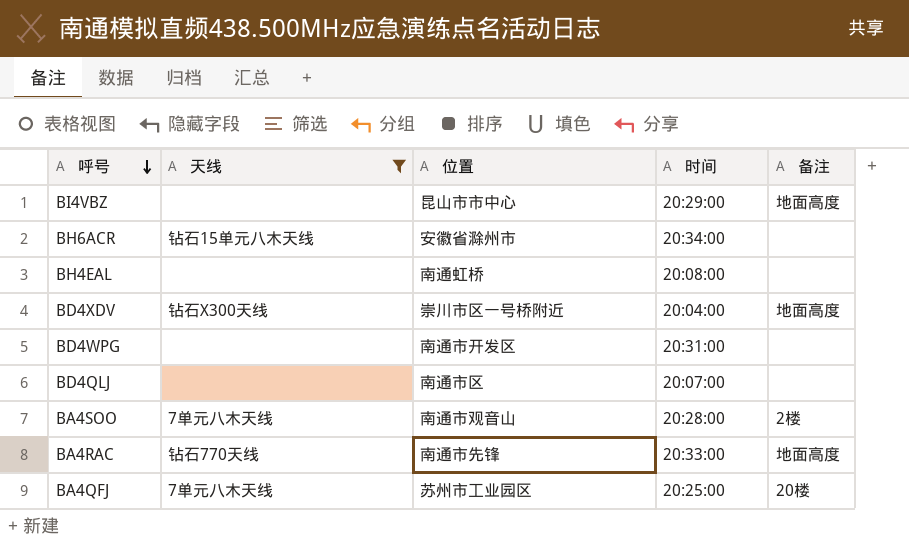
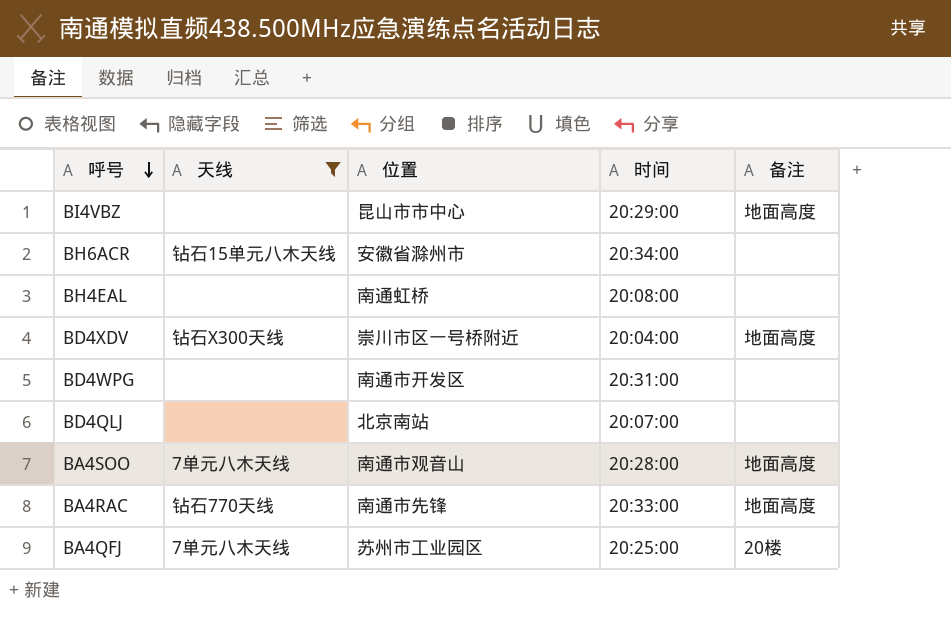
BD4QLJ | 位置: 南通市区 -> 北京南站
BA4SOO | 备注: 2楼 -> 地面高度

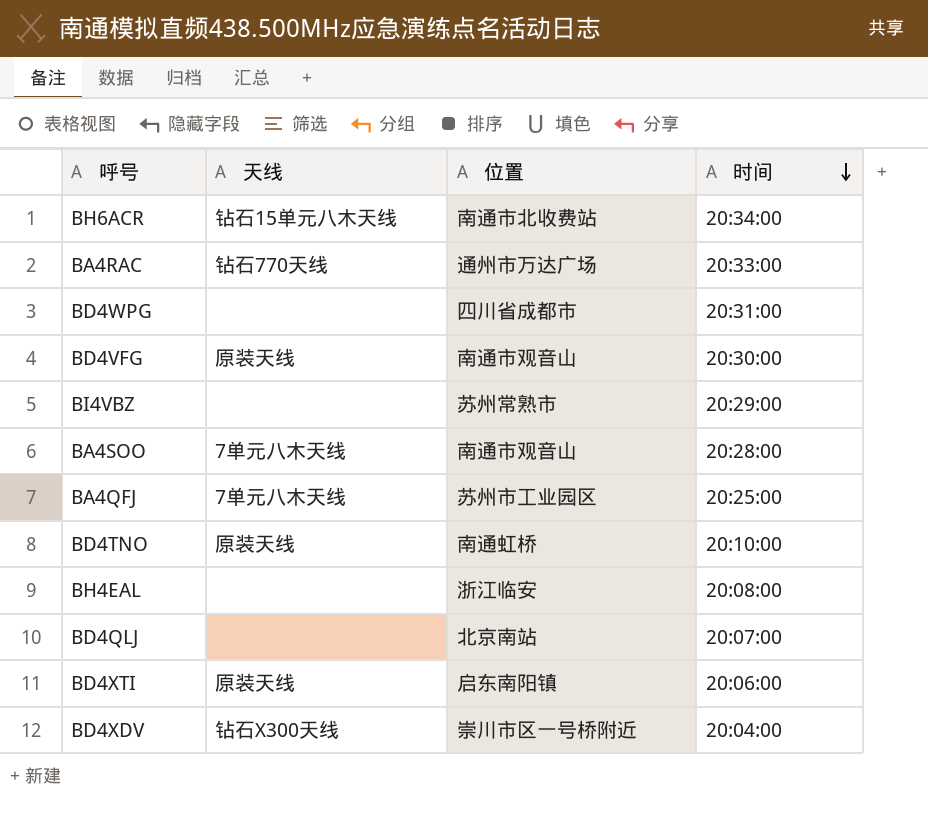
filter: 天线 != 原装天线 -> none
row order: 呼号 descending -> 时间 descending
column 备注 | position: 5 -> none
BH6ACR | 位置: 安徽省滁州市 -> 南通市北收费站
BA4RAC | 位置: 南通市先锋 -> 通州市万达广场
BD4WPG | 位置: 南通市开发区 -> 四川省成都市
BI4VBZ | 位置: 昆山市市中心 -> 苏州常熟市
BH4EAL | 位置: 南通虹桥 -> 浙江临安

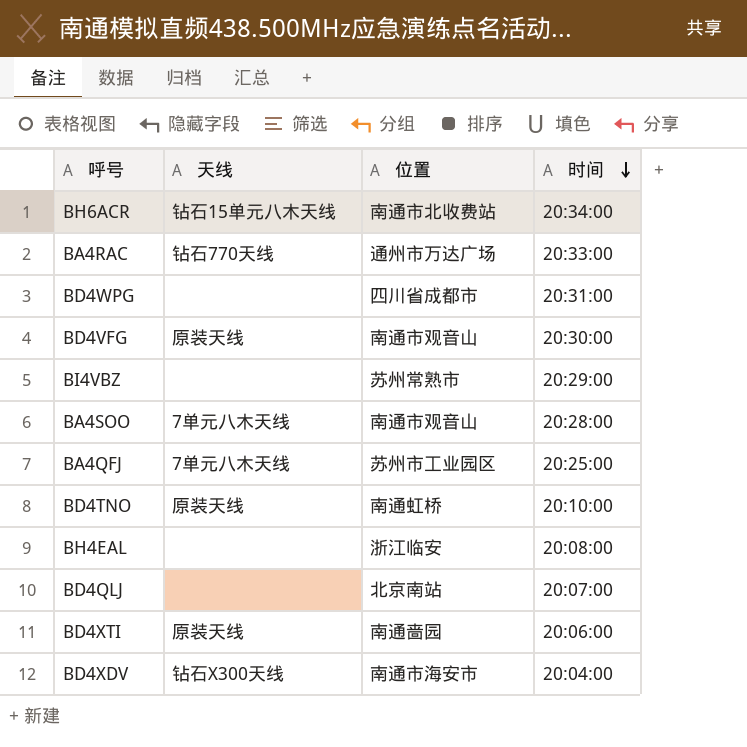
BD4XTI | 位置: 启东南阳镇 -> 南通啬园
BD4XDV | 位置: 崇川市区一号桥附近 -> 南通市海安市

